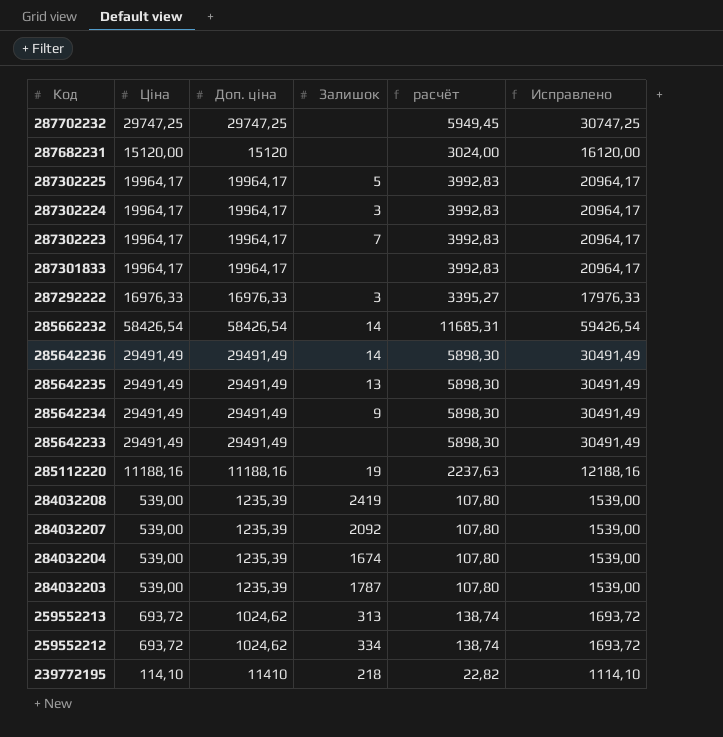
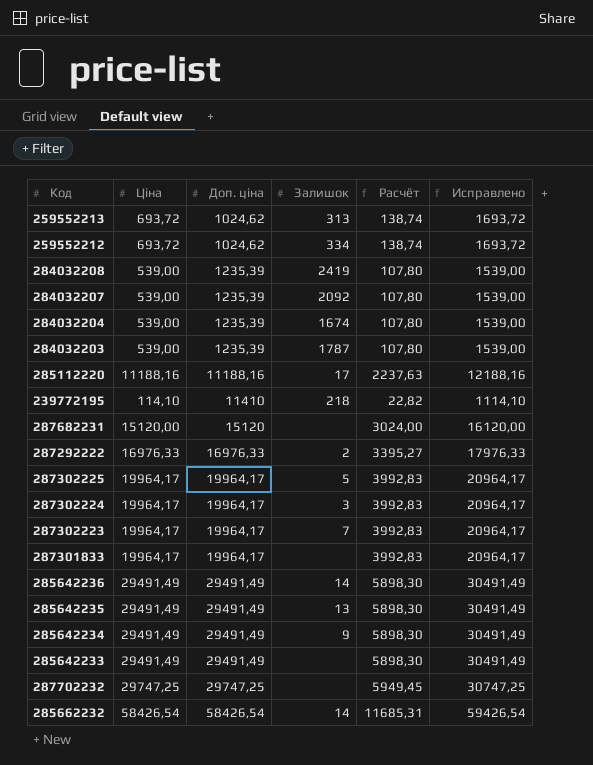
row order: Код descending -> Доп. ціна ascending
column name: расчёт -> Расчёт
285112220 | Залишок: 19 -> 17
287292222 | Залишок: 3 -> 2

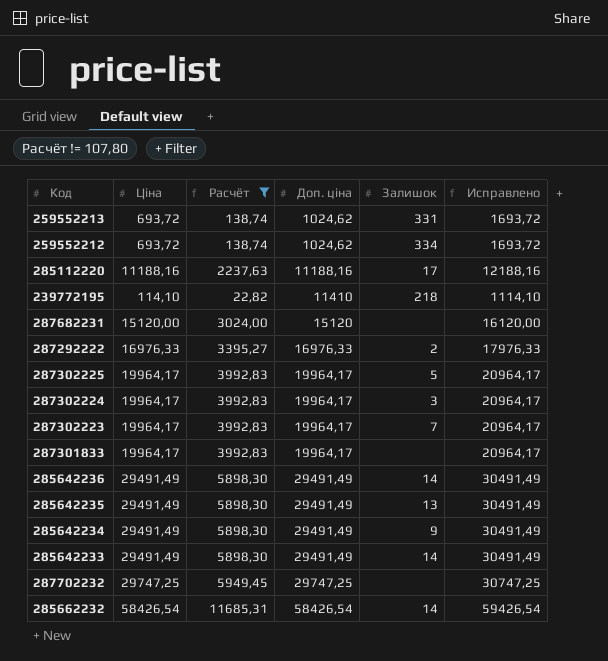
filter: none -> Расчёт != 107,80
column Расчёт | position: 5 -> 3
259552213 | Залишок: 313 -> 331
285642233 | Залишок: none -> 14

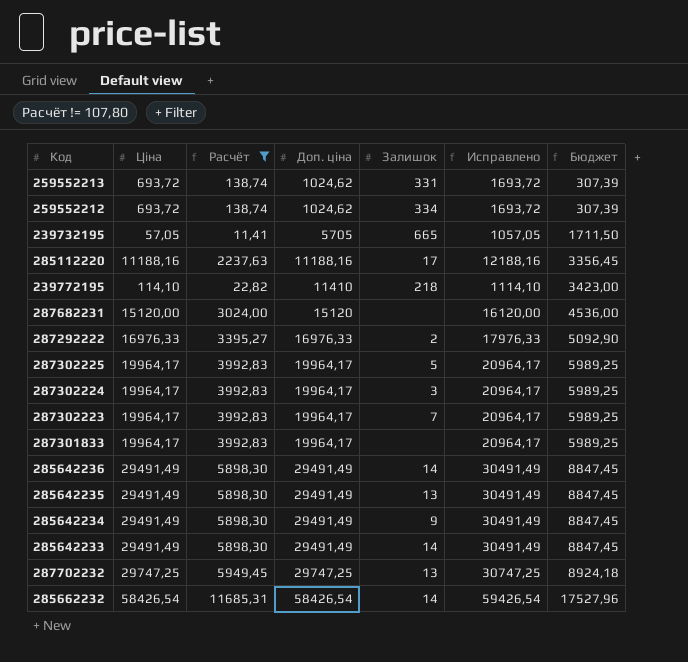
column Бюджет | formula: none -> [Доп. ціна] * 0,3
row 239732195: none -> 57,05 | 11,41 | 5705 | 665 | 1057,05 | 1711,50
287702232 | Залишок: none -> 13

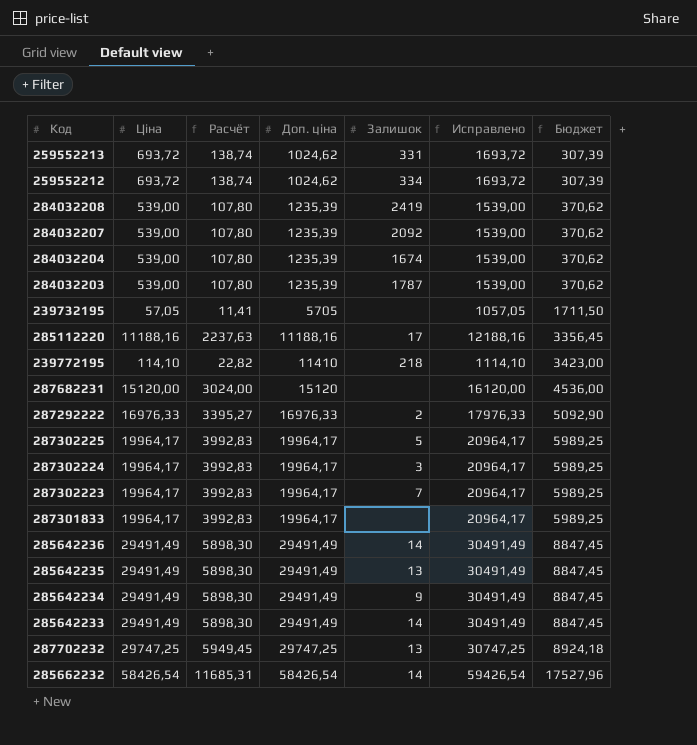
filter: Расчёт != 107,80 -> none
239732195 | Залишок: 665 -> none

